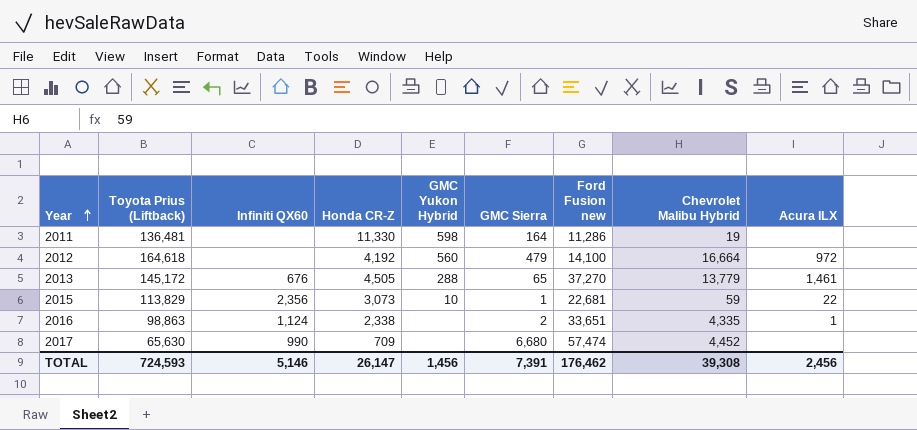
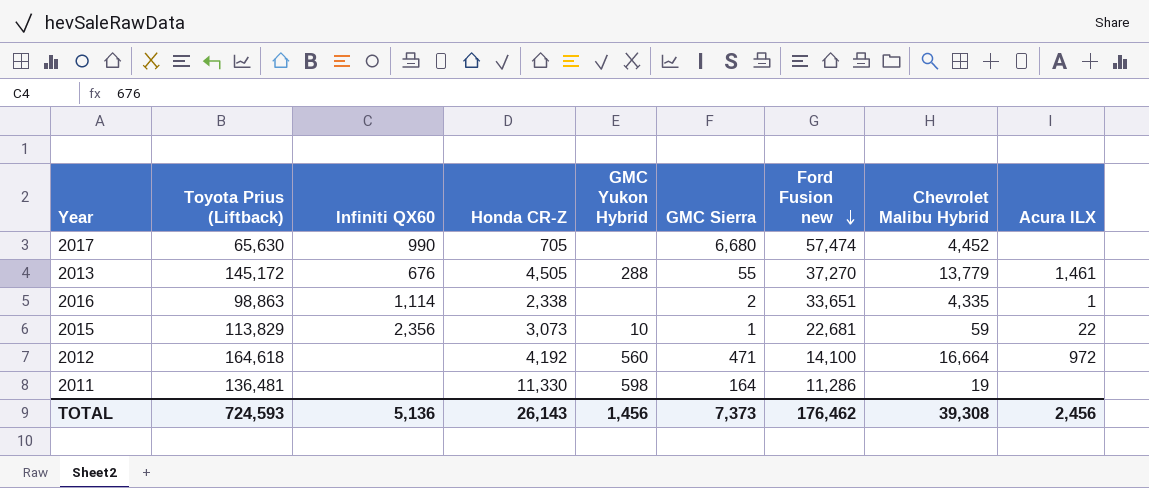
row order: Year ascending -> Ford Fusion new descending
2017 | Honda CR-Z: 709 -> 705
2013 | GMC Sierra: 65 -> 55
2016 | Infiniti QX60: 1,124 -> 1,114
2012 | GMC Sierra: 479 -> 471
TOTAL | Infiniti QX60: 5,146 -> 5,136
TOTAL | Honda CR-Z: 26,147 -> 26,143
TOTAL | GMC Sierra: 7,391 -> 7,373

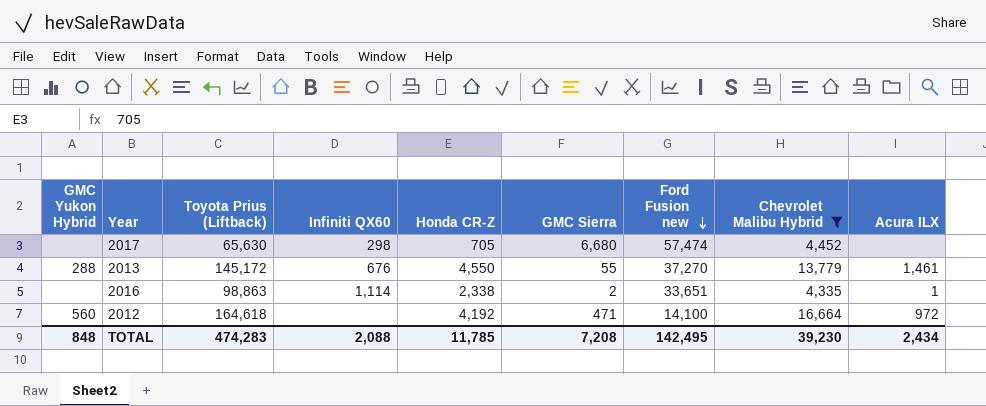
filter: none -> Chevrolet Malibu Hybrid >= 4,335
column GMC Yukon Hybrid | position: 5 -> 1
2017 | Infiniti QX60: 990 -> 298
2013 | Honda CR-Z: 4,505 -> 4,550
TOTAL | GMC Yukon Hybrid: 1,456 -> 848
TOTAL | Toyota Prius (Liftback): 724,593 -> 474,283
TOTAL | Infiniti QX60: 5,136 -> 2,088
TOTAL | Honda CR-Z: 26,143 -> 11,785
TOTAL | GMC Sierra: 7,373 -> 7,208
TOTAL | Ford Fusion new: 176,462 -> 142,495
TOTAL | Chevrolet Malibu Hybrid: 39,308 -> 39,230
TOTAL | Acura ILX: 2,456 -> 2,434

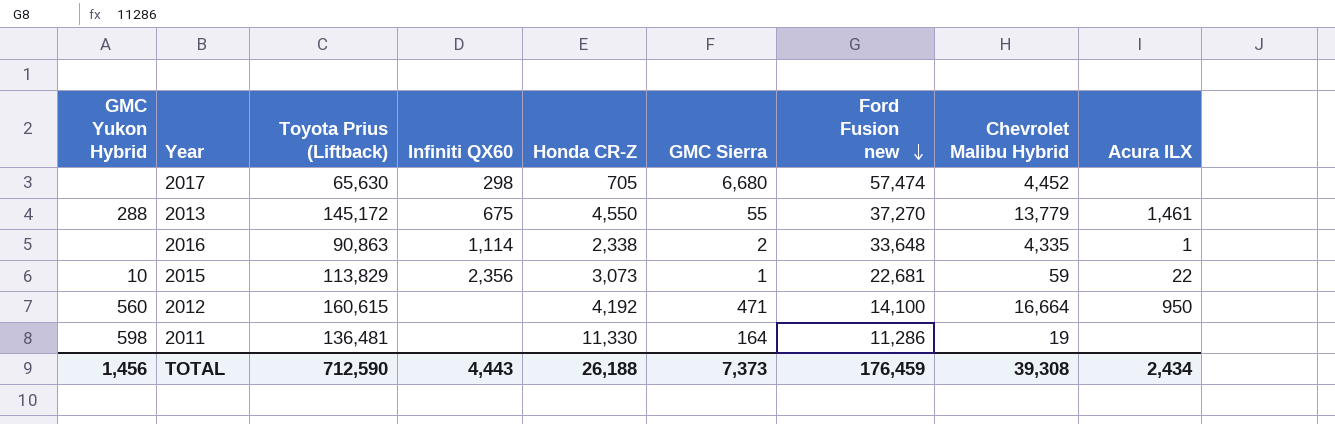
filter: Chevrolet Malibu Hybrid >= 4,335 -> none
2013 | Infiniti QX60: 676 -> 675
2016 | Toyota Prius (Liftback): 98,863 -> 90,863
2016 | Ford Fusion new: 33,651 -> 33,648
2012 | Toyota Prius (Liftback): 164,618 -> 160,615
2012 | Acura ILX: 972 -> 950
TOTAL | GMC Yukon Hybrid: 848 -> 1,456
TOTAL | Toyota Prius (Liftback): 474,283 -> 712,590
TOTAL | Infiniti QX60: 2,088 -> 4,443
TOTAL | Honda CR-Z: 11,785 -> 26,188
TOTAL | GMC Sierra: 7,208 -> 7,373
TOTAL | Ford Fusion new: 142,495 -> 176,459
TOTAL | Chevrolet Malibu Hybrid: 39,230 -> 39,308

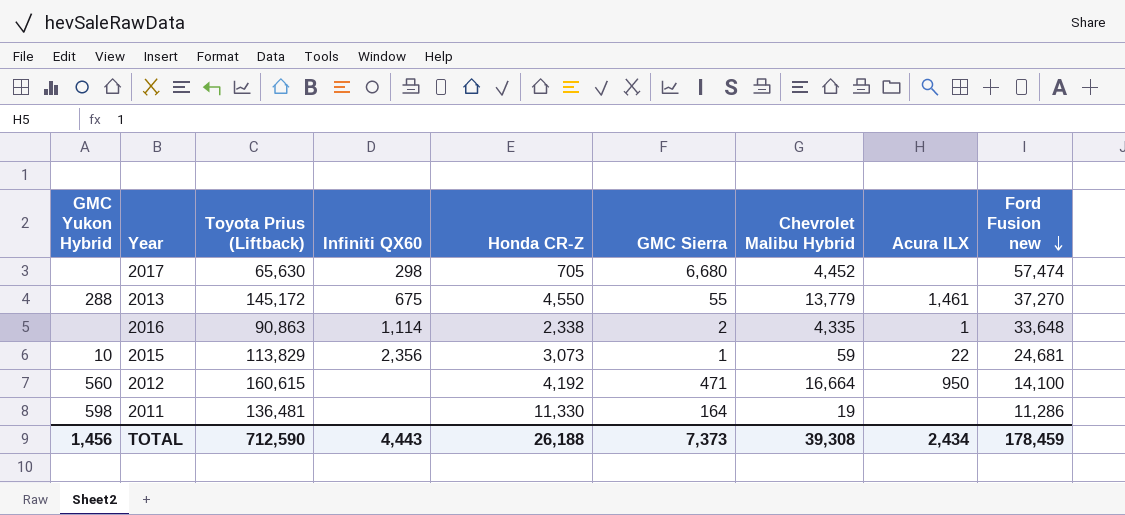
column Ford Fusion new | position: 7 -> 9
2015 | Ford Fusion new: 22,681 -> 24,681
TOTAL | Ford Fusion new: 176,459 -> 178,459

